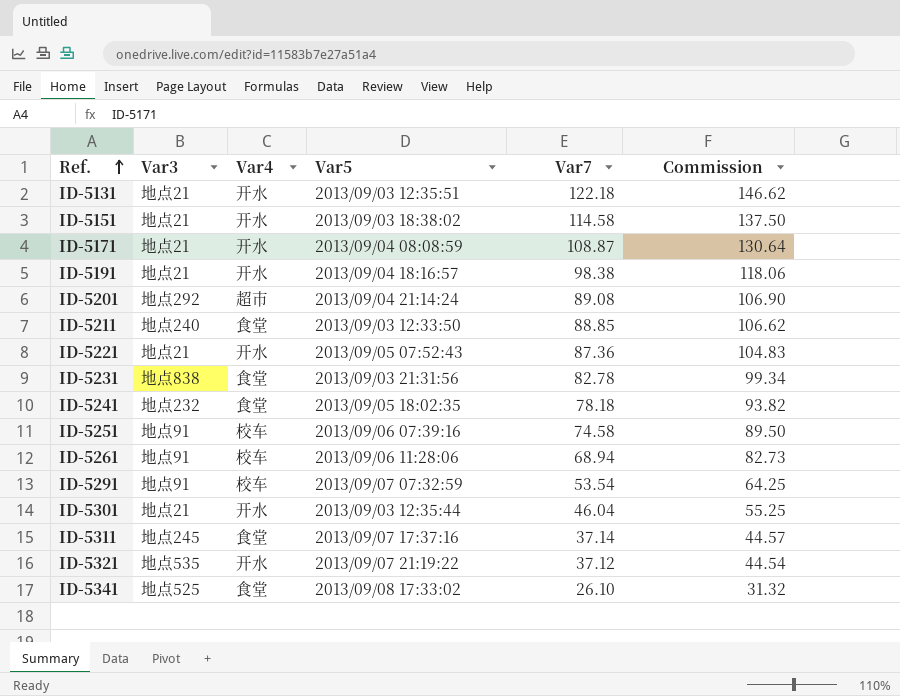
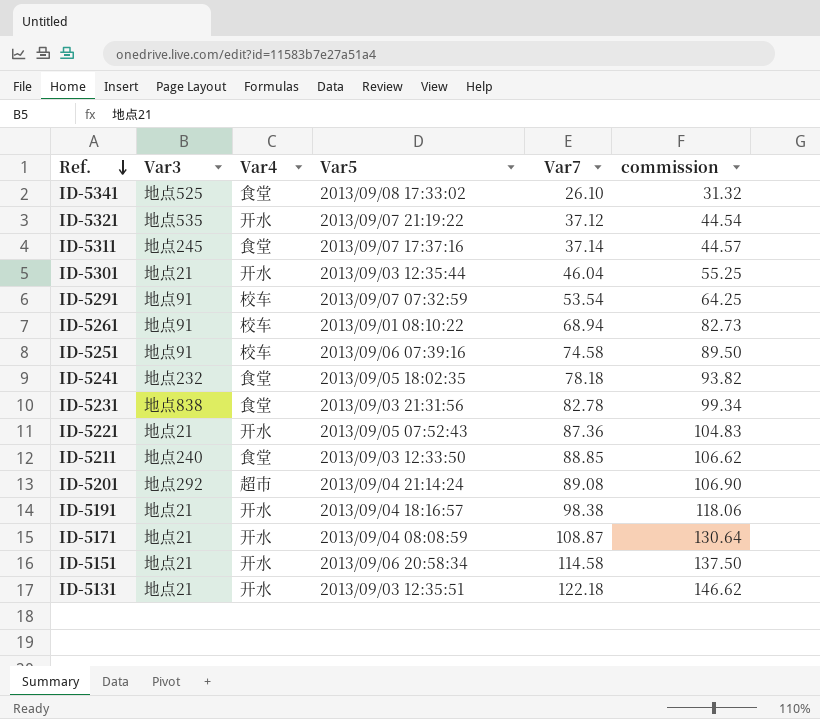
row order: Ref. ascending -> Ref. descending
column name: Commission -> commission
ID-5261 | Var5: 2013/09/06 11:28:06 -> 2013/09/01 08:10:22
ID-5151 | Var5: 2013/09/03 18:38:02 -> 2013/09/06 20:58:34

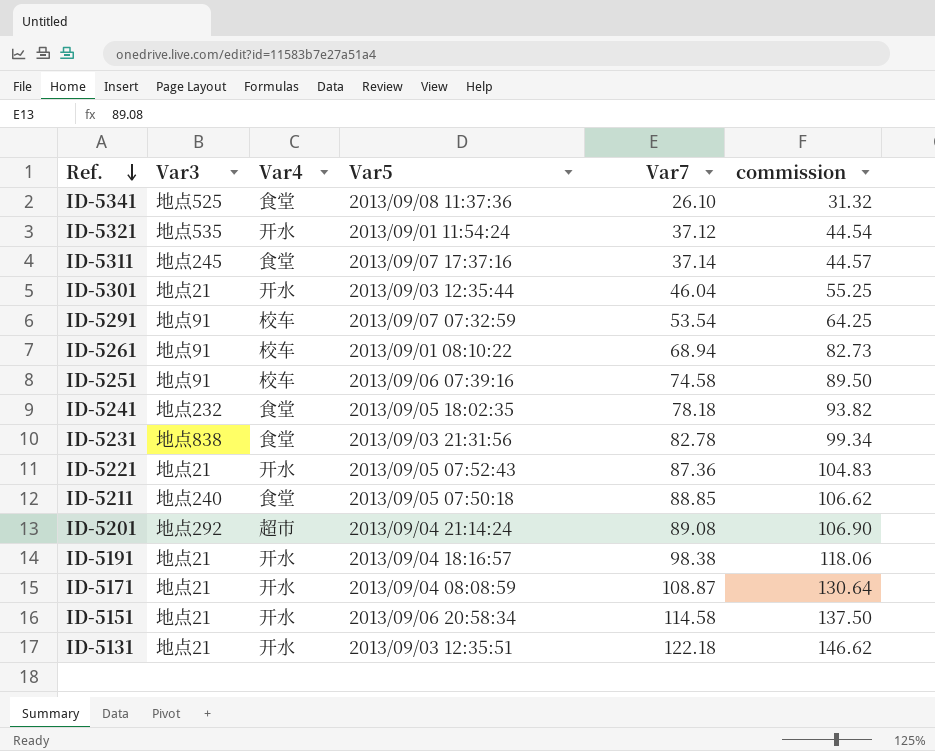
ID-5341 | Var5: 2013/09/08 17:33:02 -> 2013/09/08 11:37:36
ID-5321 | Var5: 2013/09/07 21:19:22 -> 2013/09/01 11:54:24
ID-5211 | Var5: 2013/09/03 12:33:50 -> 2013/09/05 07:50:18

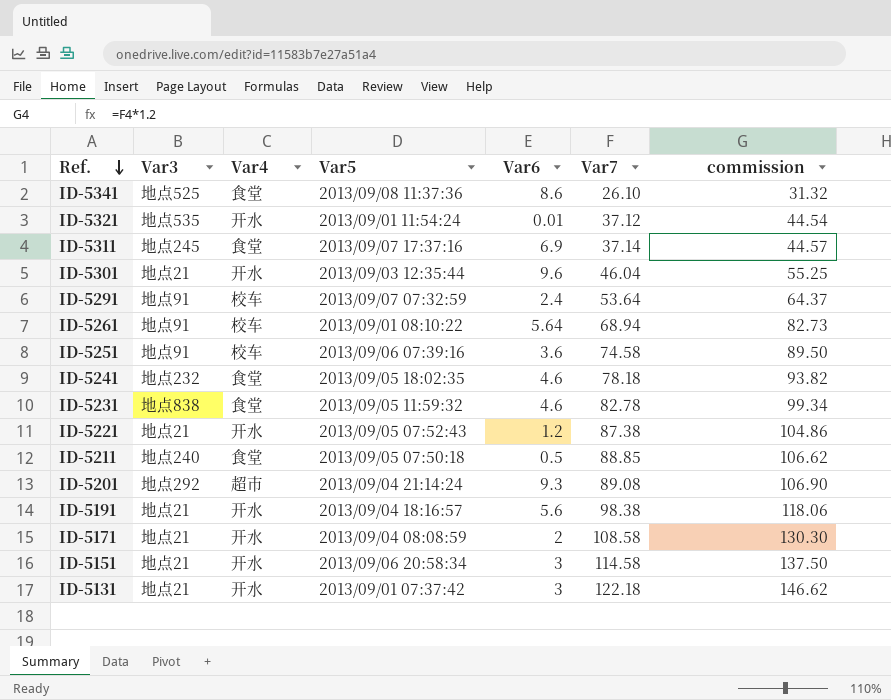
column Var6 | position: none -> 5
ID-5291 | Var7: 53.54 -> 53.64
ID-5291 | commission: 64.25 -> 64.37
ID-5231 | Var5: 2013/09/03 21:31:56 -> 2013/09/05 11:59:32
ID-5221 | Var7: 87.36 -> 87.38
ID-5221 | commission: 104.83 -> 104.86
ID-5171 | Var7: 108.87 -> 108.58
ID-5171 | commission: 130.64 -> 130.30
ID-5131 | Var5: 2013/09/03 12:35:51 -> 2013/09/01 07:37:42

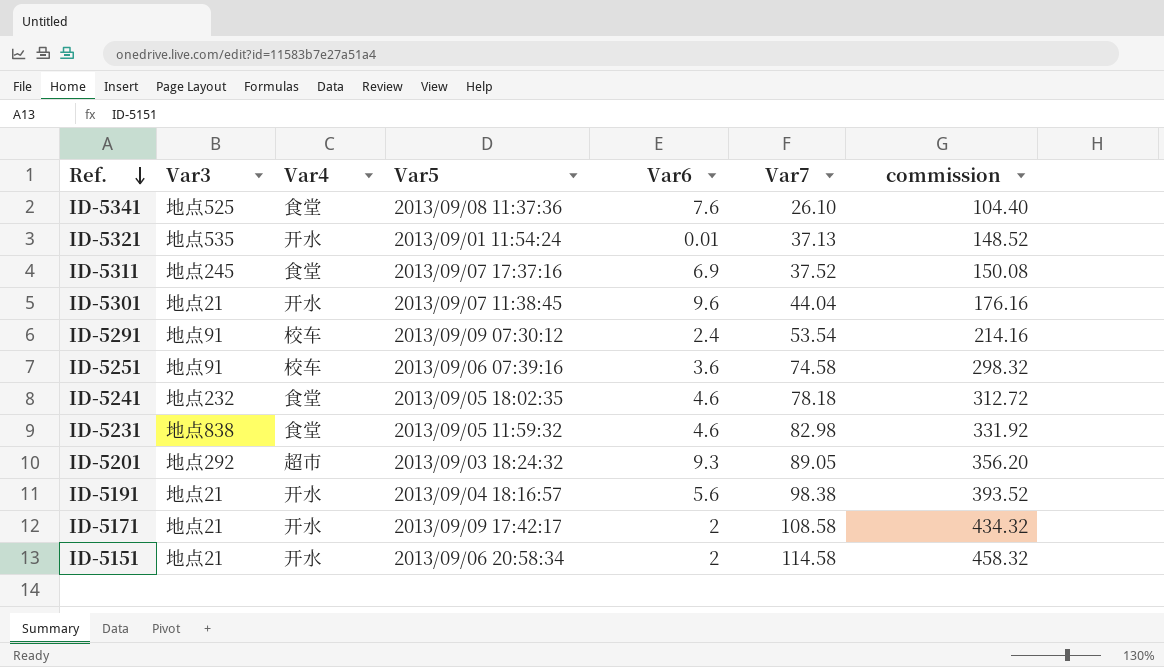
column commission | formula: [Var7] * 1.2 -> [Var7] * 4
row ID-5261: 地点91 | 校车 | 2013/09/01 08:10:22 | 5.64 | 68.94 | 82.73 -> none
row ID-5221: 地点21 | 开水 | 2013/09/05 07:52:43 | 1.2 | 87.38 | 104.86 -> none
row ID-5211: 地点240 | 食堂 | 2013/09/05 07:50:18 | 0.5 | 88.85 | 106.62 -> none
row ID-5131: 地点21 | 开水 | 2013/09/01 07:37:42 | 3 | 122.18 | 146.62 -> none
ID-5341 | Var6: 8.6 -> 7.6
ID-5321 | Var7: 37.12 -> 37.13
ID-5311 | Var7: 37.14 -> 37.52
ID-5301 | Var5: 2013/09/03 12:35:44 -> 2013/09/07 11:38:45
ID-5301 | Var7: 46.04 -> 44.04
ID-5291 | Var5: 2013/09/07 07:32:59 -> 2013/09/09 07:30:12
ID-5291 | Var7: 53.64 -> 53.54
ID-5231 | Var7: 82.78 -> 82.98
ID-5201 | Var5: 2013/09/04 21:14:24 -> 2013/09/03 18:24:32
ID-5201 | Var7: 89.08 -> 89.05
ID-5171 | Var5: 2013/09/04 08:08:59 -> 2013/09/09 17:42:17
ID-5151 | Var6: 3 -> 2

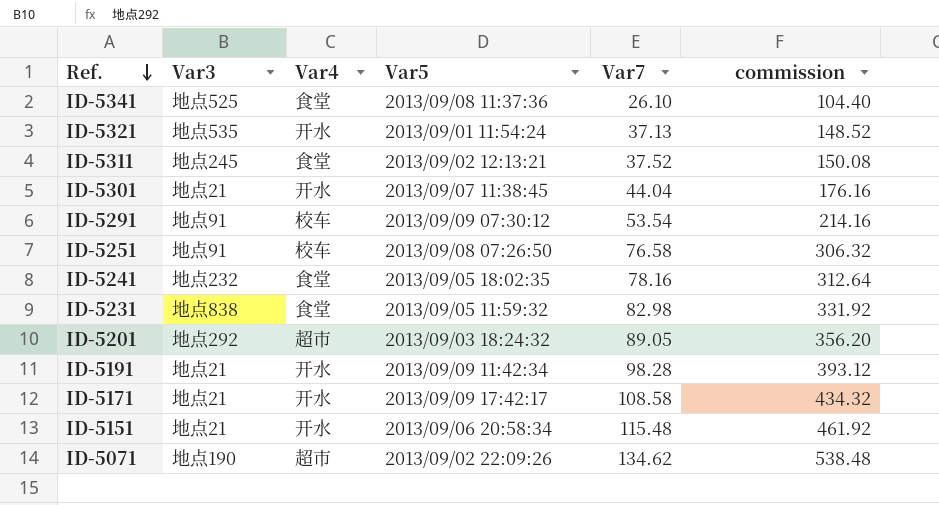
column Var6 | position: 5 -> none
ID-5311 | Var5: 2013/09/07 17:37:16 -> 2013/09/02 12:13:21
ID-5251 | Var5: 2013/09/06 07:39:16 -> 2013/09/08 07:26:50
ID-5251 | Var7: 74.58 -> 76.58
ID-5251 | commission: 298.32 -> 306.32
ID-5241 | Var7: 78.18 -> 78.16
ID-5241 | commission: 312.72 -> 312.64
ID-5191 | Var5: 2013/09/04 18:16:57 -> 2013/09/09 11:42:34
ID-5191 | Var7: 98.38 -> 98.28
ID-5191 | commission: 393.52 -> 393.12
ID-5151 | Var7: 114.58 -> 115.48
ID-5151 | commission: 458.32 -> 461.92
row ID-5071: none -> 地点190 | 超市 | 2013/09/02 22:09:26 | 134.62 | 538.48

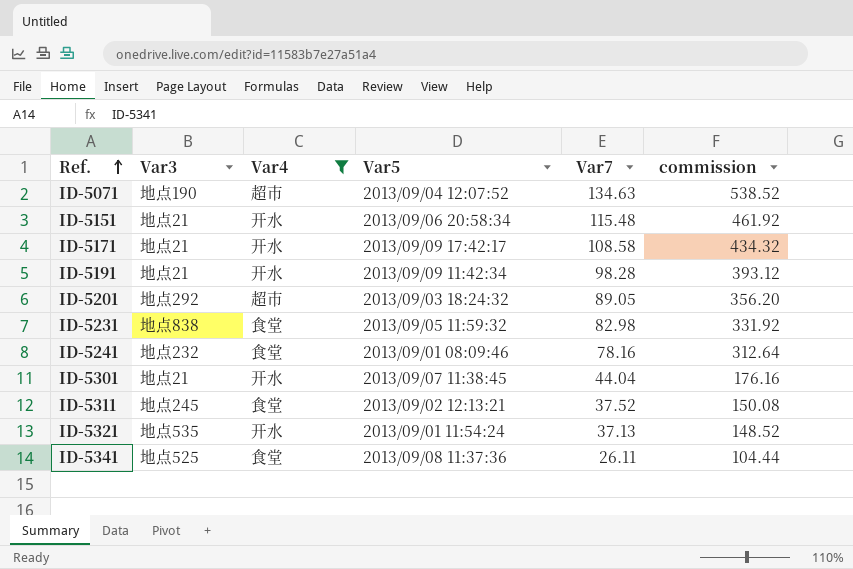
filter: none -> Var4 != 校车
row order: Ref. descending -> Ref. ascending
ID-5071 | Var5: 2013/09/02 22:09:26 -> 2013/09/04 12:07:52
ID-5071 | Var7: 134.62 -> 134.63
ID-5071 | commission: 538.48 -> 538.52
ID-5241 | Var5: 2013/09/05 18:02:35 -> 2013/09/01 08:09:46
ID-5341 | Var7: 26.10 -> 26.11
ID-5341 | commission: 104.40 -> 104.44

